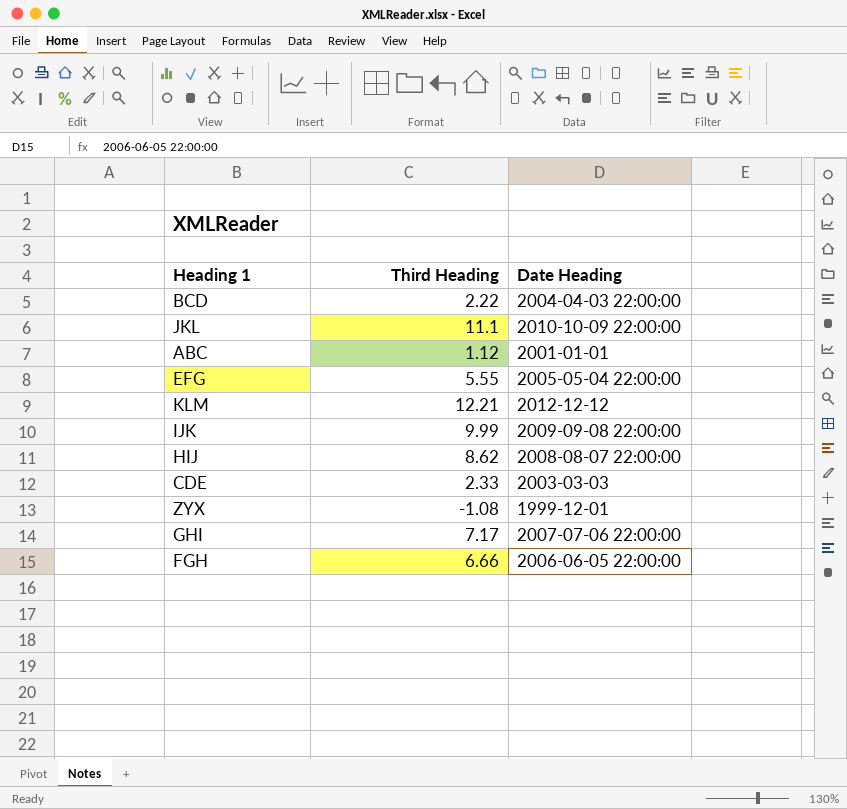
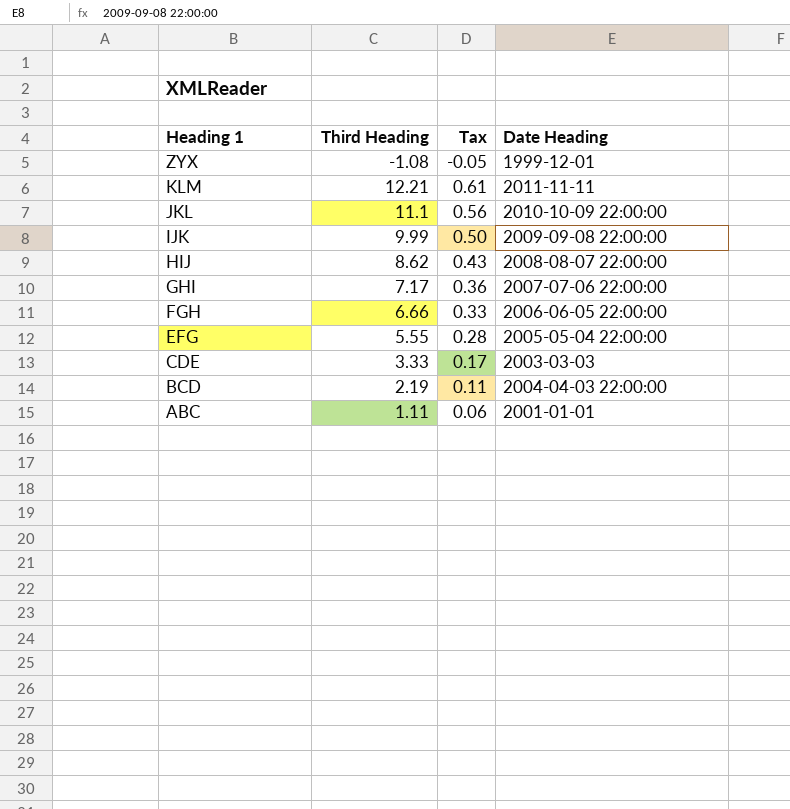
row order: none -> Heading 1 descending
column Tax | formula: none -> [Third Heading] * 0.05
KLM | Date Heading: 2012-12-12 -> 2011-11-11
CDE | Third Heading: 2.33 -> 3.33
BCD | Third Heading: 2.22 -> 2.19
ABC | Third Heading: 1.12 -> 1.11

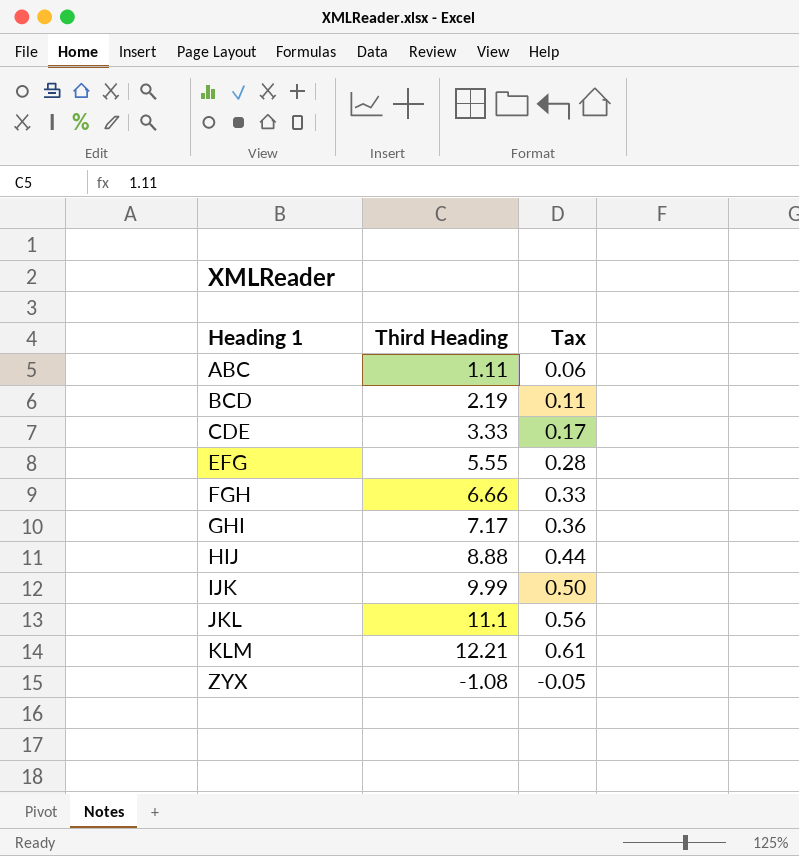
row order: Heading 1 descending -> Heading 1 ascending
column Date Heading | position: 4 -> none
HIJ | Third Heading: 8.62 -> 8.88
HIJ | Tax: 0.43 -> 0.44

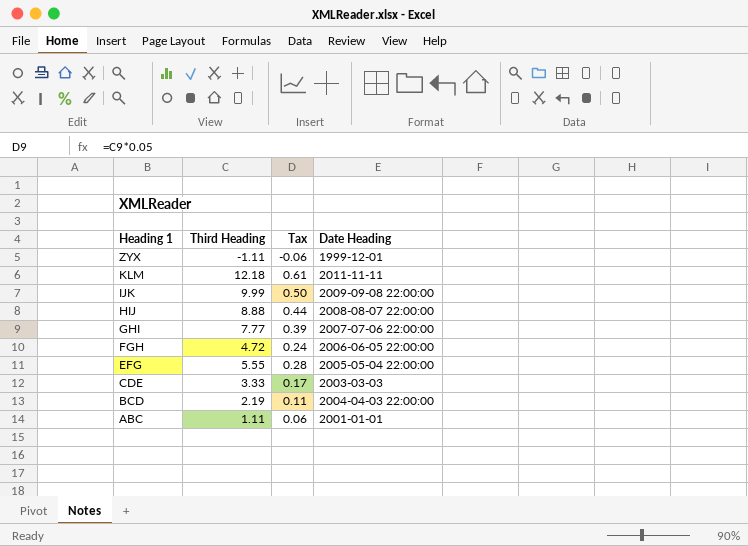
row order: Heading 1 ascending -> Heading 1 descending
column Date Heading | position: none -> 4
row JKL: 11.1 | 0.56 -> none
ZYX | Third Heading: -1.08 -> -1.11
ZYX | Tax: -0.05 -> -0.06
KLM | Third Heading: 12.21 -> 12.18
GHI | Third Heading: 7.17 -> 7.77
GHI | Tax: 0.36 -> 0.39
FGH | Third Heading: 6.66 -> 4.72
FGH | Tax: 0.33 -> 0.24

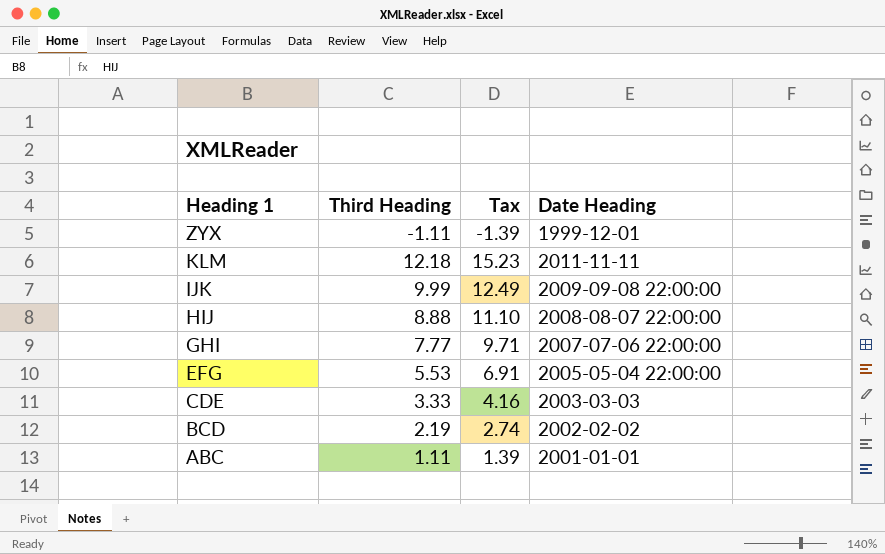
column Tax | formula: [Third Heading] * 0.05 -> [Third Heading] * 1.25
row FGH: 4.72 | 0.24 | 2006-06-05 22:00:00 -> none
EFG | Third Heading: 5.55 -> 5.53
BCD | Date Heading: 2004-04-03 22:00:00 -> 2002-02-02

